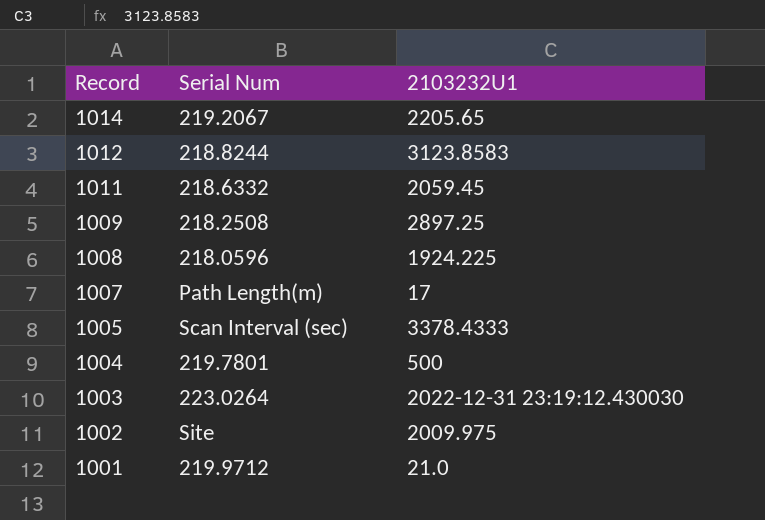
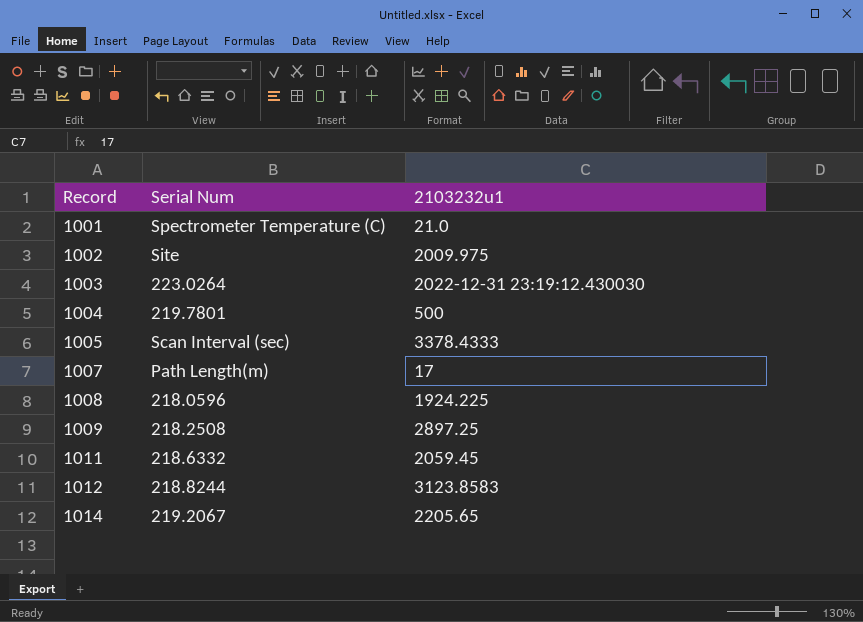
row order: Record descending -> Record ascending
column name: 2103232U1 -> 2103232u1
1001 | Serial Num: 219.9712 -> Spectrometer Temperature (C)

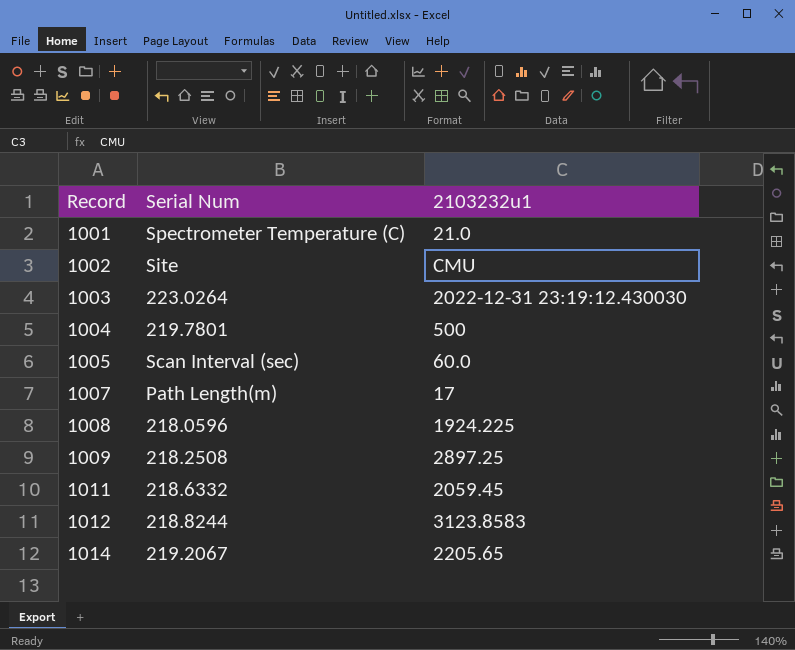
1002 | 2103232u1: 2009.975 -> CMU
1005 | 2103232u1: 3378.4333 -> 60.0

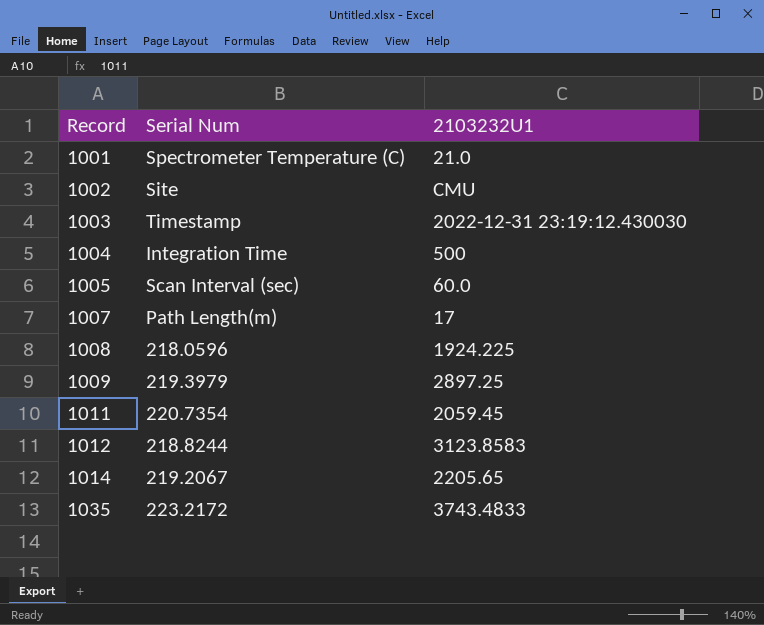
column name: 2103232u1 -> 2103232U1
1003 | Serial Num: 223.0264 -> Timestamp
1004 | Serial Num: 219.7801 -> Integration Time
1009 | Serial Num: 218.2508 -> 219.3979
1011 | Serial Num: 218.6332 -> 220.7354
row 1035: none -> 223.2172 | 3743.4833

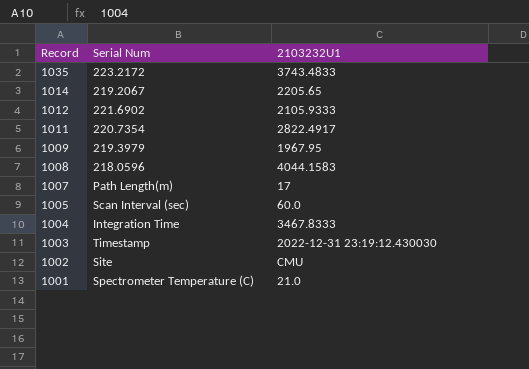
row order: Record ascending -> Record descending
1012 | Serial Num: 218.8244 -> 221.6902
1012 | 2103232U1: 3123.8583 -> 2105.9333
1011 | 2103232U1: 2059.45 -> 2822.4917
1009 | 2103232U1: 2897.25 -> 1967.95
1008 | 2103232U1: 1924.225 -> 4044.1583
1004 | 2103232U1: 500 -> 3467.8333

